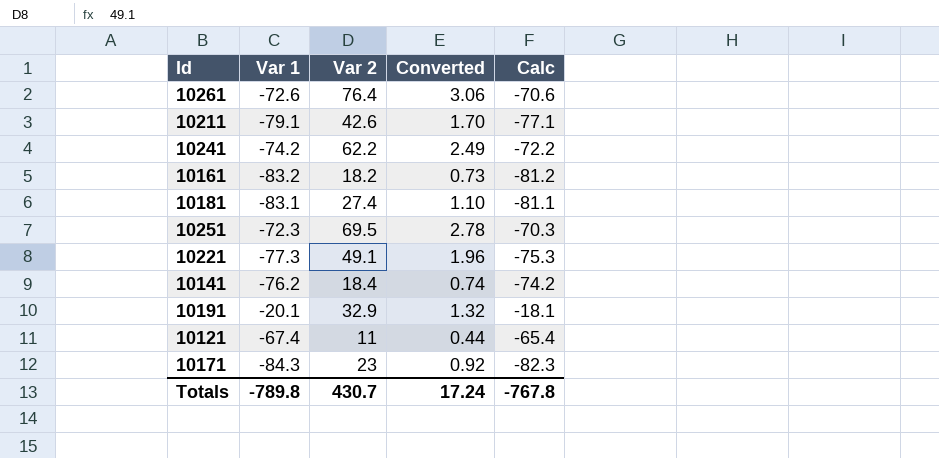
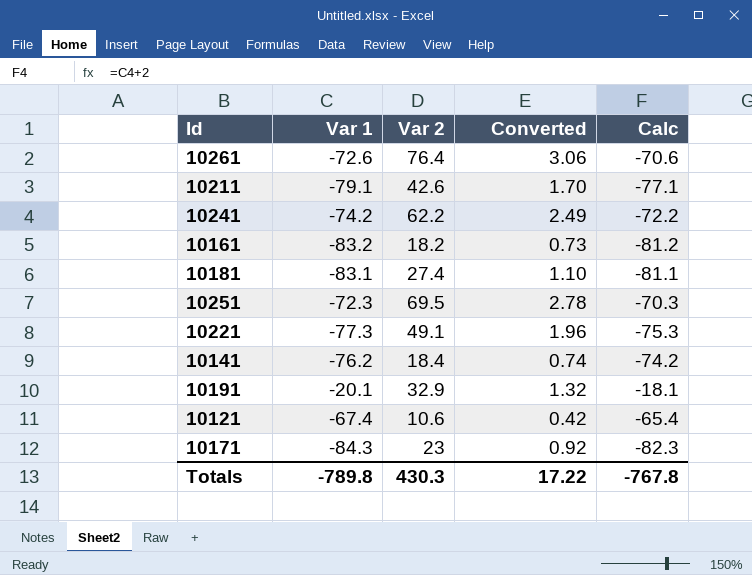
10121 | Var 2: 11 -> 10.6
10121 | Converted: 0.44 -> 0.42
Totals | Var 2: 430.7 -> 430.3
Totals | Converted: 17.24 -> 17.22

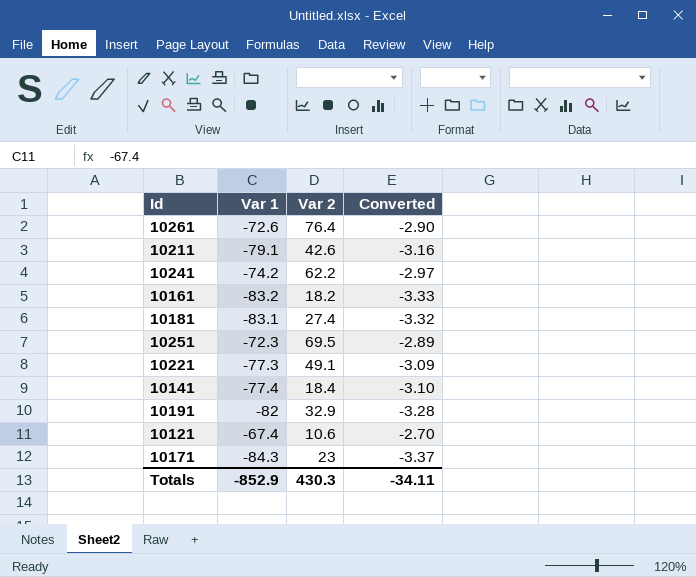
column Calc | formula: [Var 1] + 2 -> none
column Converted | formula: [Var 2] * 0.04 -> [Var 1] * 0.04
10141 | Var 1: -76.2 -> -77.4
10191 | Var 1: -20.1 -> -82
Totals | Var 1: -789.8 -> -852.9
Totals | Converted: 17.22 -> -34.11

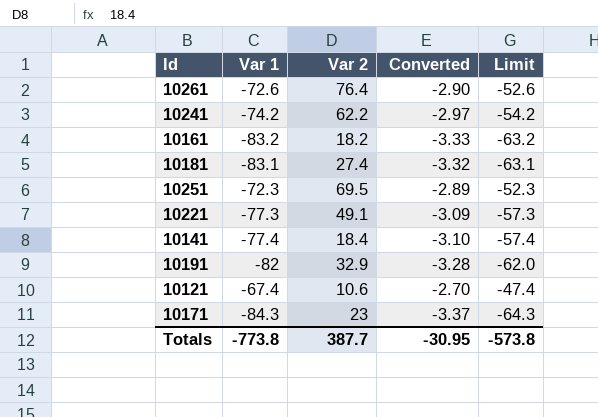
column Limit | formula: none -> [Var 1] + 20
row 10211: -79.1 | 42.6 | -3.16 -> none
Totals | Var 1: -852.9 -> -773.8
Totals | Var 2: 430.3 -> 387.7
Totals | Converted: -34.11 -> -30.95

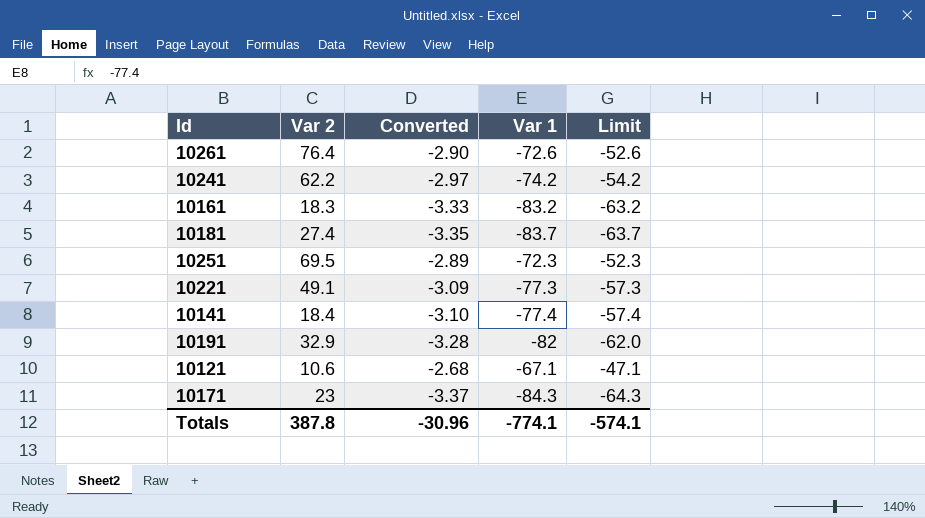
column Var 1 | position: 2 -> 4
10161 | Var 2: 18.2 -> 18.3
10181 | Converted: -3.32 -> -3.35
10181 | Var 1: -83.1 -> -83.7
10181 | Limit: -63.1 -> -63.7
10121 | Converted: -2.70 -> -2.68
10121 | Var 1: -67.4 -> -67.1
10121 | Limit: -47.4 -> -47.1
Totals | Var 2: 387.7 -> 387.8
Totals | Converted: -30.95 -> -30.96
Totals | Var 1: -773.8 -> -774.1
Totals | Limit: -573.8 -> -574.1

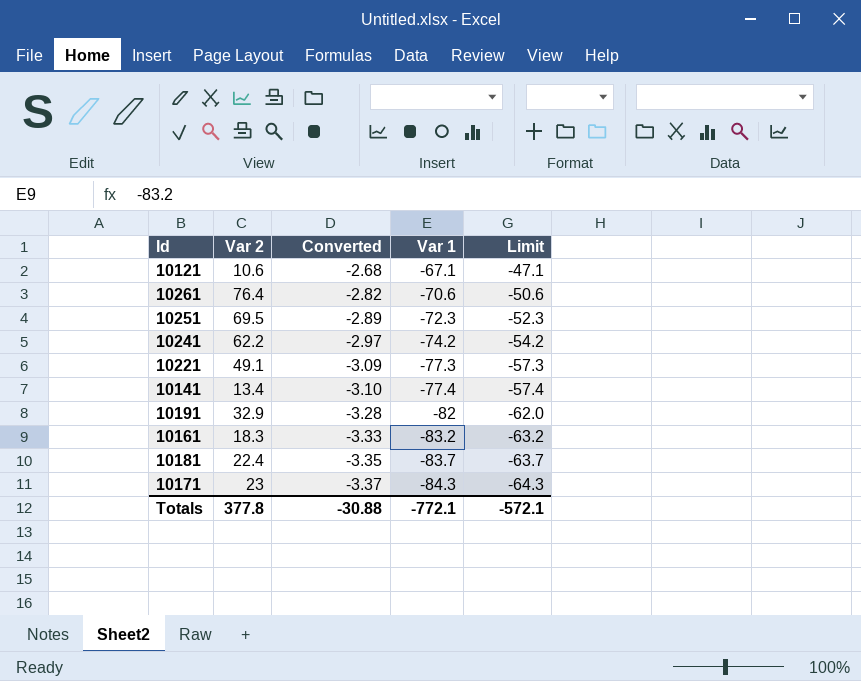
row order: none -> Converted descending
10261 | Converted: -2.90 -> -2.82
10261 | Var 1: -72.6 -> -70.6
10261 | Limit: -52.6 -> -50.6
10141 | Var 2: 18.4 -> 13.4
10181 | Var 2: 27.4 -> 22.4
Totals | Var 2: 387.8 -> 377.8
Totals | Converted: -30.96 -> -30.88
Totals | Var 1: -774.1 -> -772.1
Totals | Limit: -574.1 -> -572.1

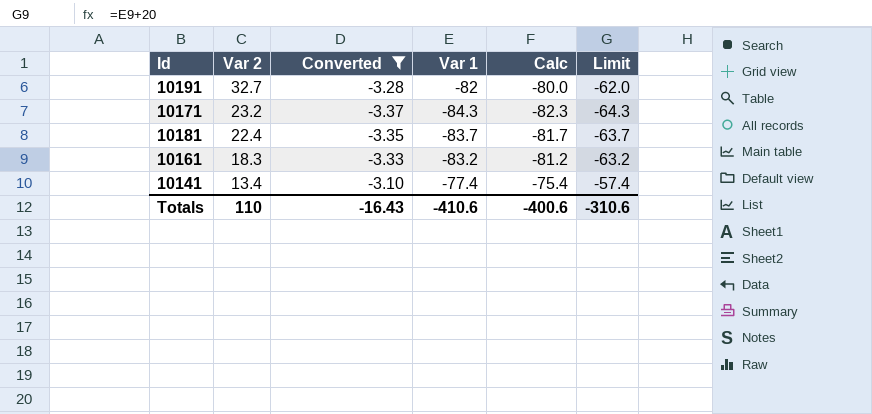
filter: none -> Converted <= -3.10
row order: Converted descending -> Var 2 descending
column Calc | formula: none -> [Var 1] + 2
10191 | Var 2: 32.9 -> 32.7
10171 | Var 2: 23 -> 23.2
Totals | Var 2: 377.8 -> 110
Totals | Converted: -30.88 -> -16.43
Totals | Var 1: -772.1 -> -410.6
Totals | Limit: -572.1 -> -310.6

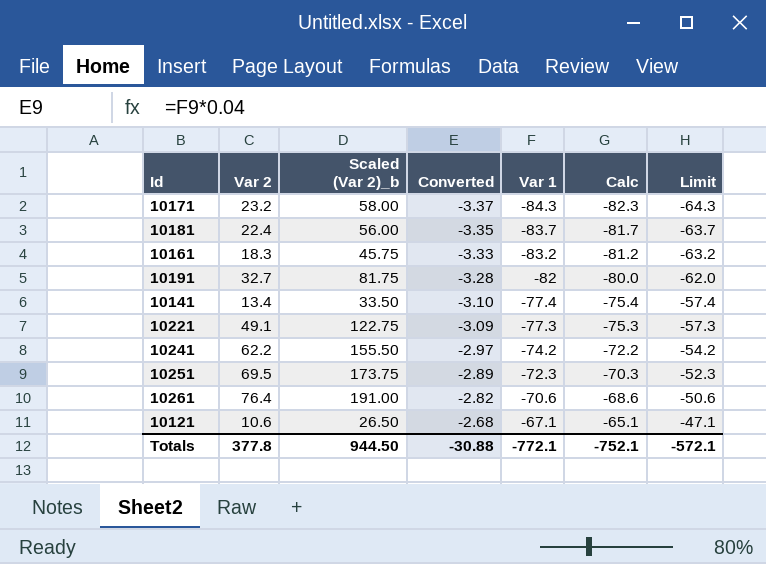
filter: Converted <= -3.10 -> none
row order: Var 2 descending -> Converted ascending
column Scaled (Var 2)_b | formula: none -> [Var 2] * 2.5
Totals | Var 2: 110 -> 377.8
Totals | Converted: -16.43 -> -30.88
Totals | Var 1: -410.6 -> -772.1
Totals | Calc: -400.6 -> -752.1
Totals | Limit: -310.6 -> -572.1

